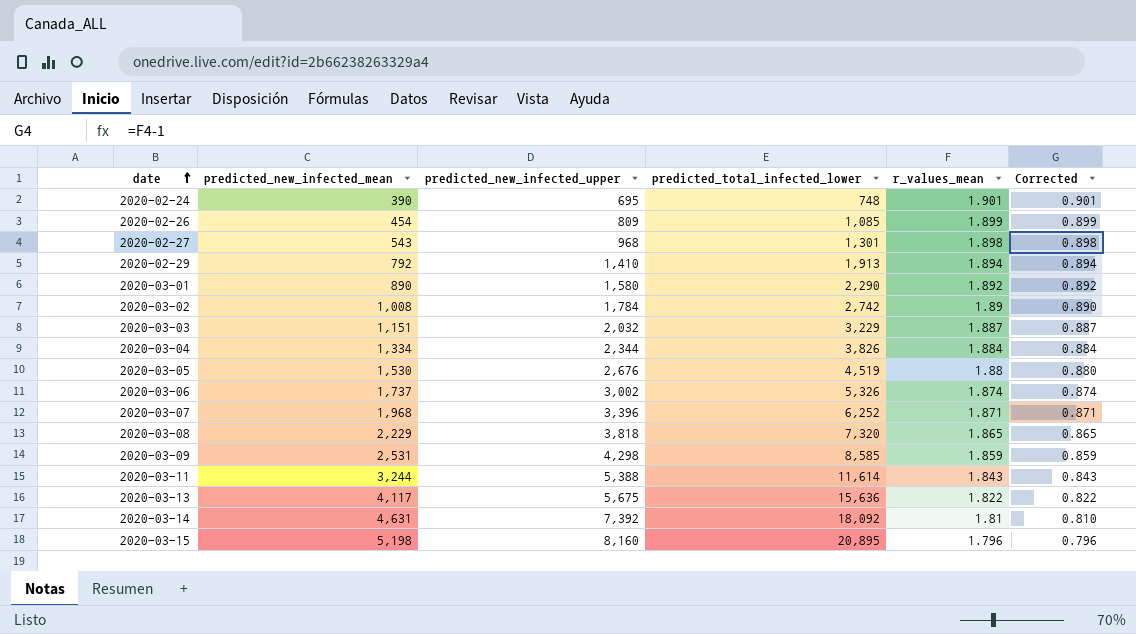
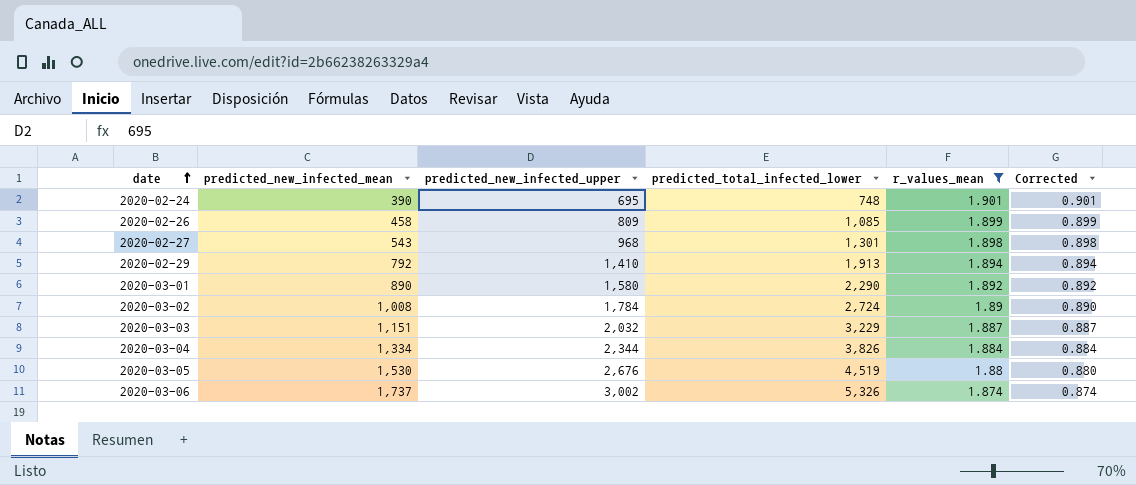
filter: none -> r_values_mean >= 1.874
2020-02-26 | predicted_new_infected_mean: 454 -> 458
2020-03-02 | predicted_total_infected_lower: 2,742 -> 2,724

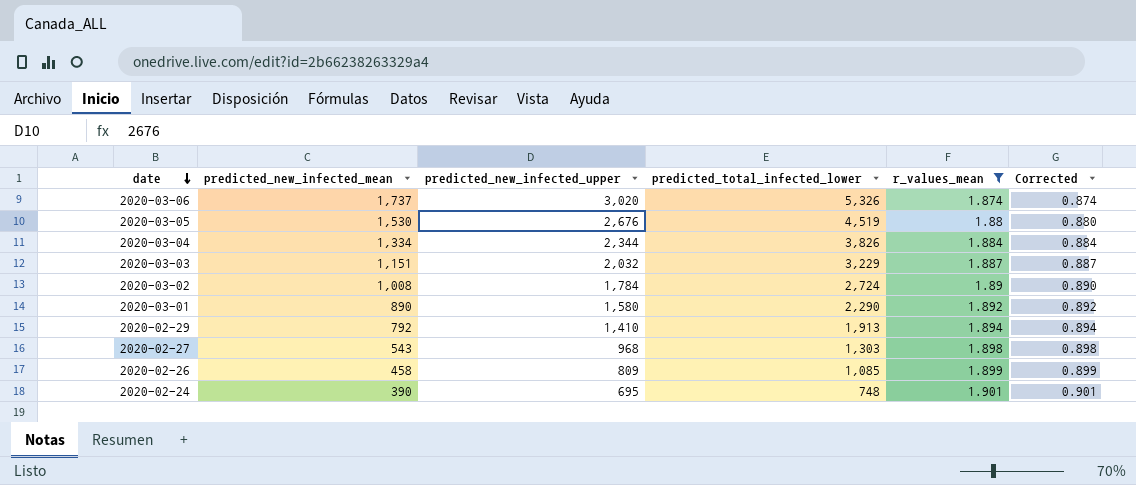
row order: date ascending -> date descending
2020-03-06 | predicted_new_infected_upper: 3,002 -> 3,020
2020-02-27 | predicted_total_infected_lower: 1,301 -> 1,303

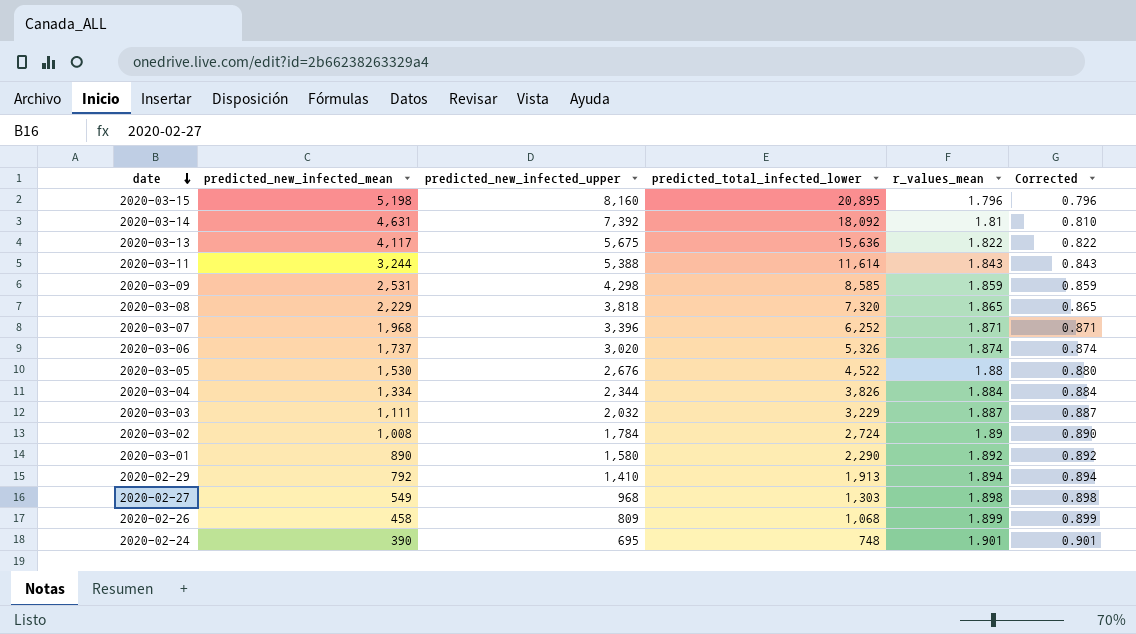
filter: r_values_mean >= 1.874 -> none
2020-03-05 | predicted_total_infected_lower: 4,519 -> 4,522
2020-03-03 | predicted_new_infected_mean: 1,151 -> 1,111
2020-02-27 | predicted_new_infected_mean: 543 -> 549
2020-02-26 | predicted_total_infected_lower: 1,085 -> 1,068

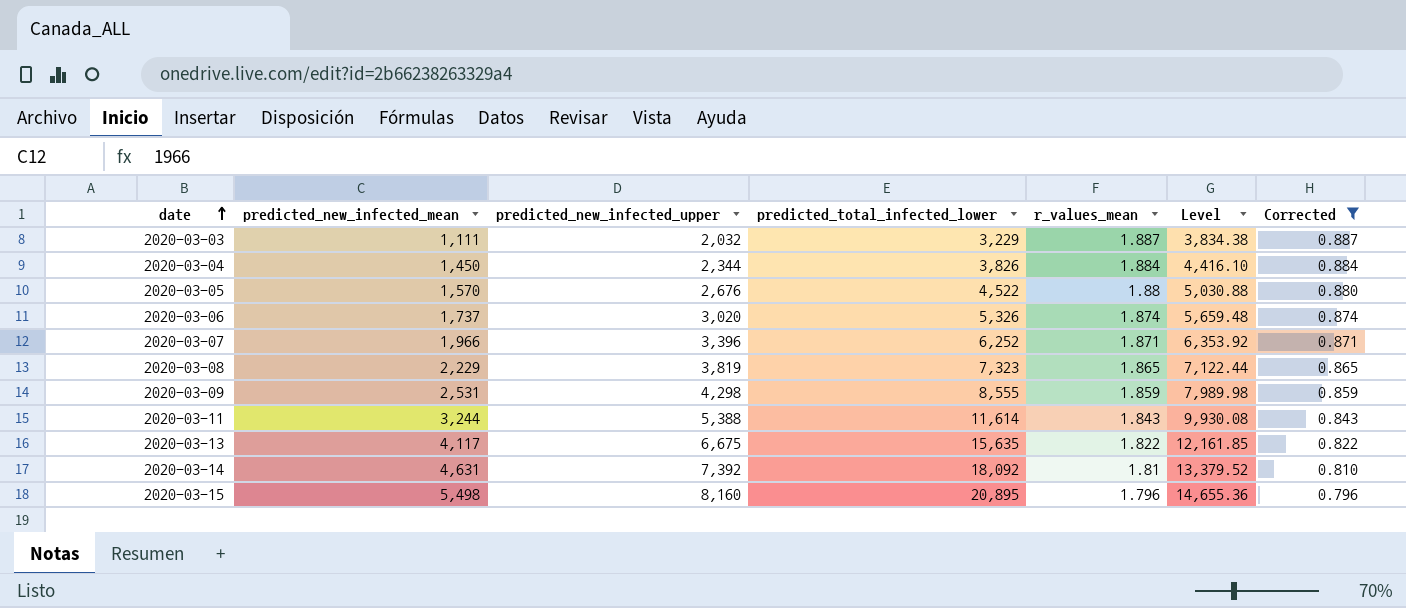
filter: none -> Corrected <= 0.887
row order: date descending -> date ascending
column Level | formula: none -> [predicted_new_infected_upper] * [r_values_mean]
2020-03-04 | predicted_new_infected_mean: 1,334 -> 1,450
2020-03-05 | predicted_new_infected_mean: 1,530 -> 1,570
2020-03-07 | predicted_new_infected_mean: 1,968 -> 1,966
2020-03-08 | predicted_new_infected_upper: 3,818 -> 3,819
2020-03-08 | predicted_total_infected_lower: 7,320 -> 7,323
2020-03-09 | predicted_total_infected_lower: 8,585 -> 8,555
2020-03-13 | predicted_new_infected_upper: 5,675 -> 6,675
2020-03-13 | predicted_total_infected_lower: 15,636 -> 15,635
2020-03-15 | predicted_new_infected_mean: 5,198 -> 5,498

